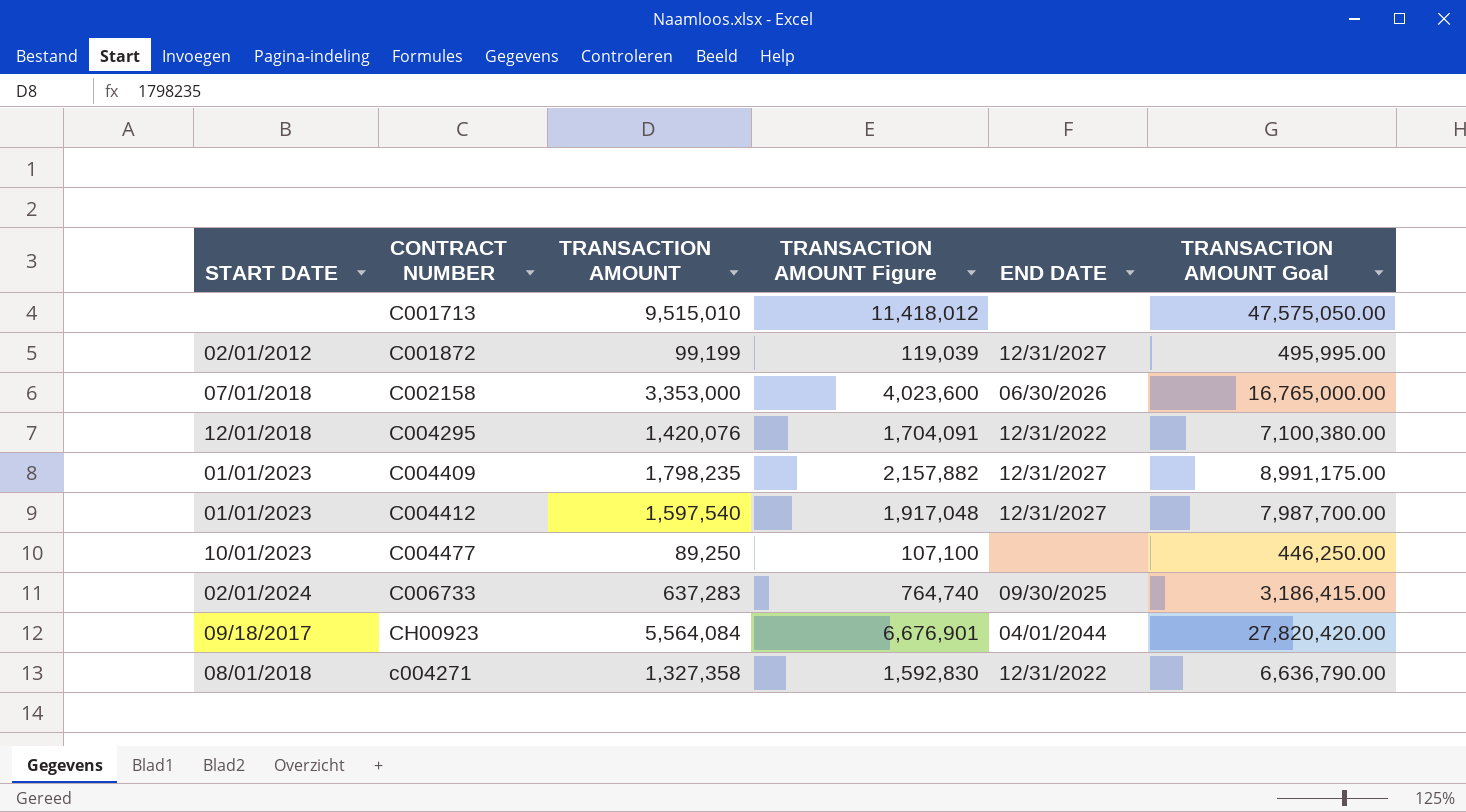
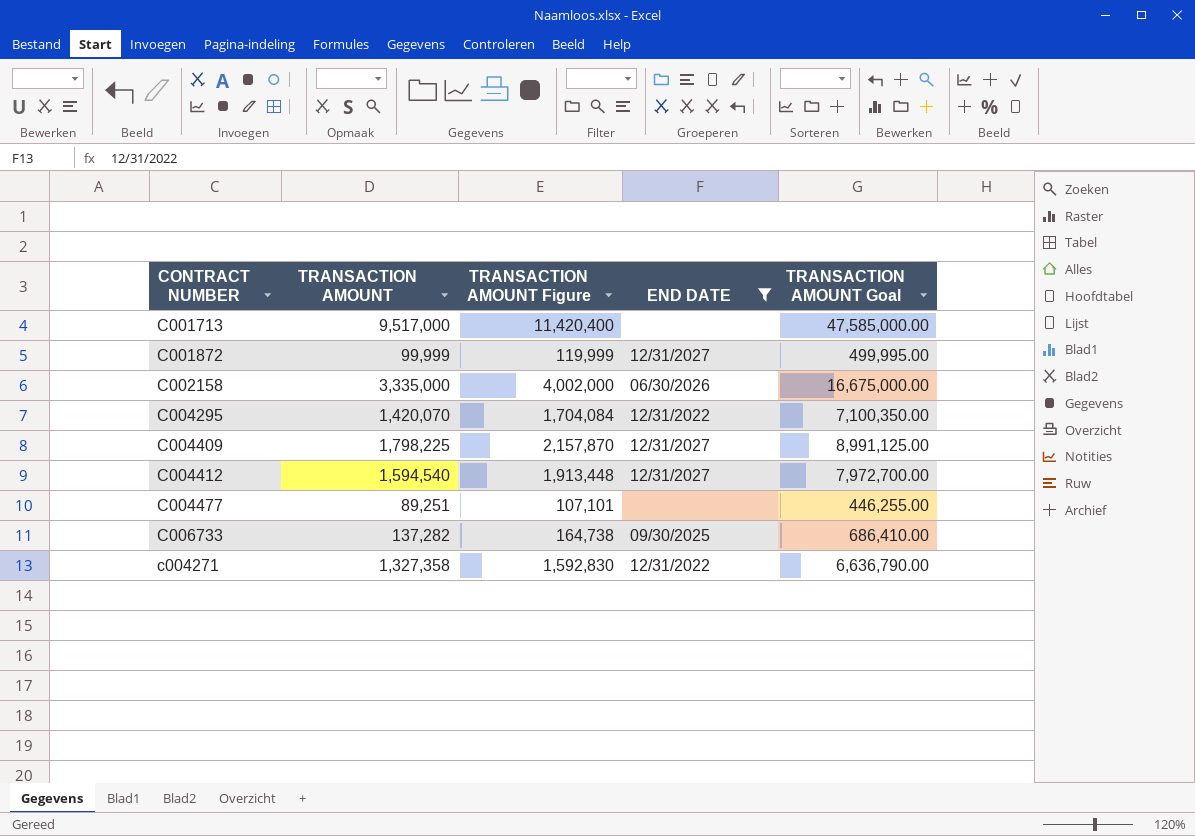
filter: none -> END DATE != 04/01/2044
column START DATE | position: 1 -> none
C001713 | TRANSACTION AMOUNT: 9,515,010 -> 9,517,000
C001713 | TRANSACTION AMOUNT Figure: 11,418,012 -> 11,420,400
C001713 | TRANSACTION AMOUNT Goal: 47,575,050.00 -> 47,585,000.00
C001872 | TRANSACTION AMOUNT: 99,199 -> 99,999
C001872 | TRANSACTION AMOUNT Figure: 119,039 -> 119,999
C001872 | TRANSACTION AMOUNT Goal: 495,995.00 -> 499,995.00
C002158 | TRANSACTION AMOUNT: 3,353,000 -> 3,335,000
C002158 | TRANSACTION AMOUNT Figure: 4,023,600 -> 4,002,000
C002158 | TRANSACTION AMOUNT Goal: 16,765,000.00 -> 16,675,000.00
C004295 | TRANSACTION AMOUNT: 1,420,076 -> 1,420,070
C004295 | TRANSACTION AMOUNT Figure: 1,704,091 -> 1,704,084
C004295 | TRANSACTION AMOUNT Goal: 7,100,380.00 -> 7,100,350.00
C004409 | TRANSACTION AMOUNT: 1,798,235 -> 1,798,225
C004409 | TRANSACTION AMOUNT Figure: 2,157,882 -> 2,157,870
C004409 | TRANSACTION AMOUNT Goal: 8,991,175.00 -> 8,991,125.00
C004412 | TRANSACTION AMOUNT: 1,597,540 -> 1,594,540
C004412 | TRANSACTION AMOUNT Figure: 1,917,048 -> 1,913,448
C004412 | TRANSACTION AMOUNT Goal: 7,987,700.00 -> 7,972,700.00
C004477 | TRANSACTION AMOUNT: 89,250 -> 89,251
C004477 | TRANSACTION AMOUNT Figure: 107,100 -> 107,101
C004477 | TRANSACTION AMOUNT Goal: 446,250.00 -> 446,255.00
C006733 | TRANSACTION AMOUNT: 637,283 -> 137,282
C006733 | TRANSACTION AMOUNT Figure: 764,740 -> 164,738
C006733 | TRANSACTION AMOUNT Goal: 3,186,415.00 -> 686,410.00

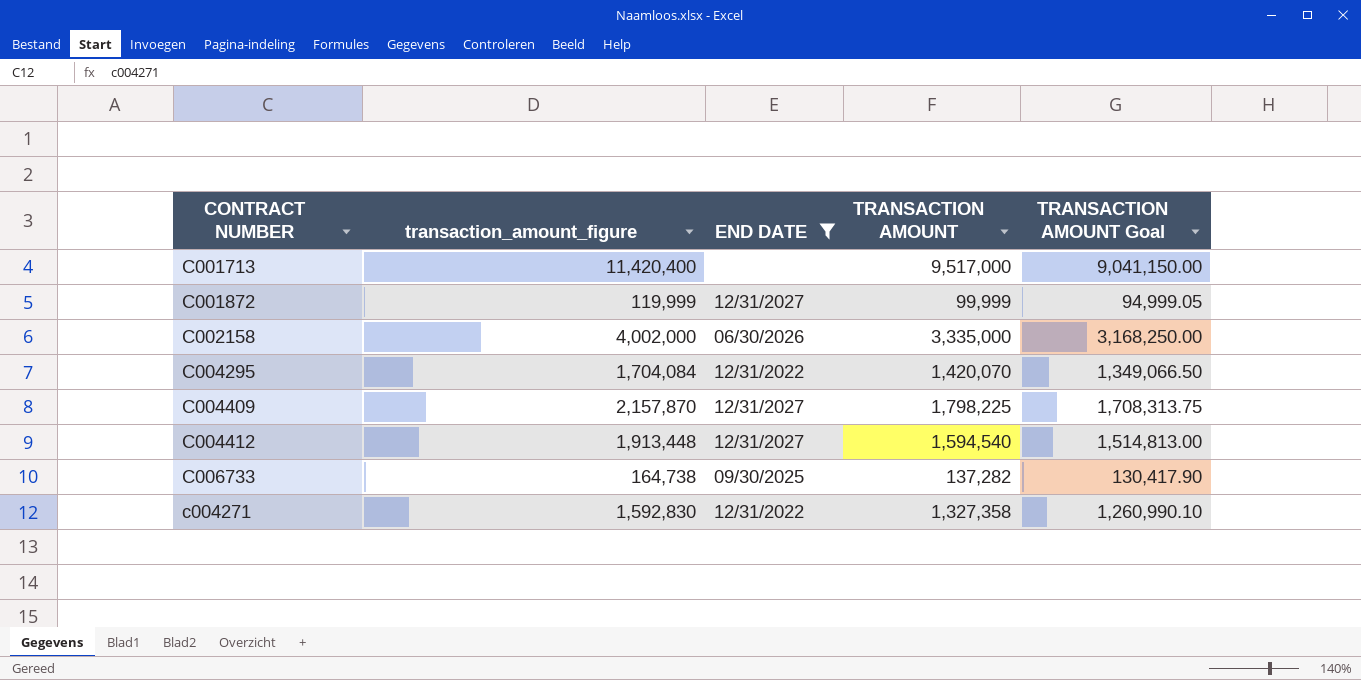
column name: TRANSACTION AMOUNT Figure -> transaction_amount_figure
column TRANSACTION AMOUNT | position: 2 -> 4
column TRANSACTION AMOUNT Goal | formula: [TRANSACTION AMOUNT] * 5 -> [TRANSACTION AMOUNT] * 0.95
row C004477: 89,251 | 107,101 | none | 446,255.00 -> none

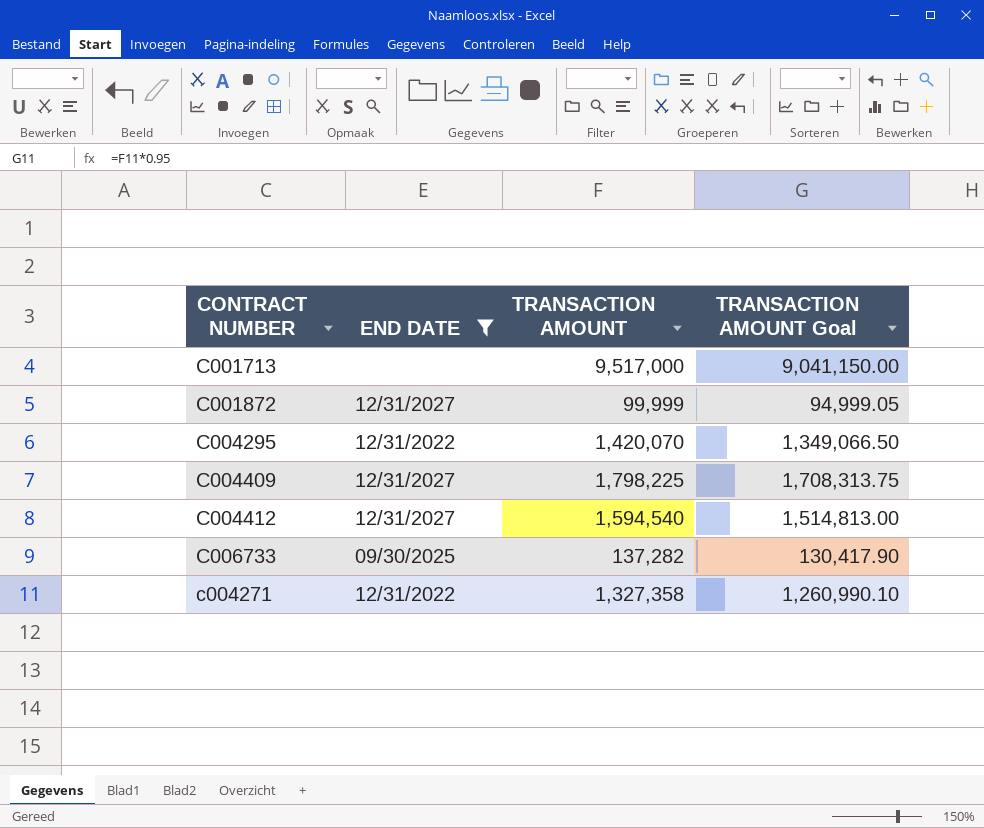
column transaction_amount_figure | formula: [TRANSACTION AMOUNT] * 1.2 -> none
row C002158: 4,002,000 | 06/30/2026 | 3,335,000 | 3,168,250.00 -> none

